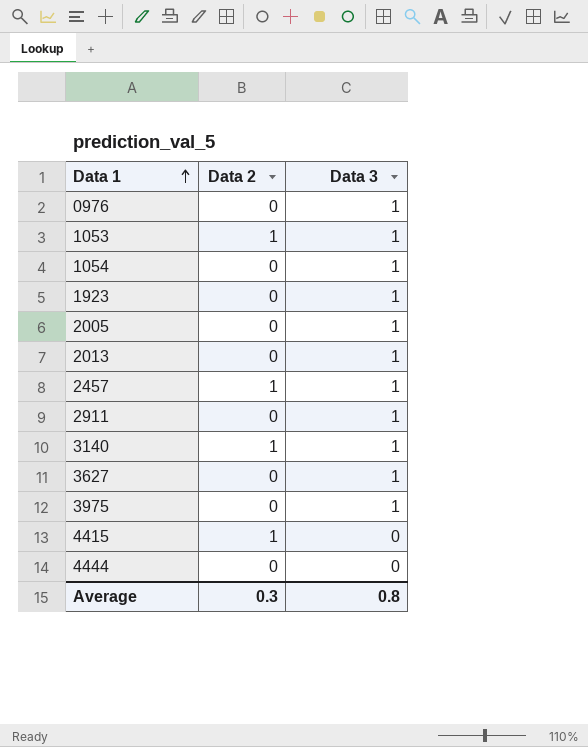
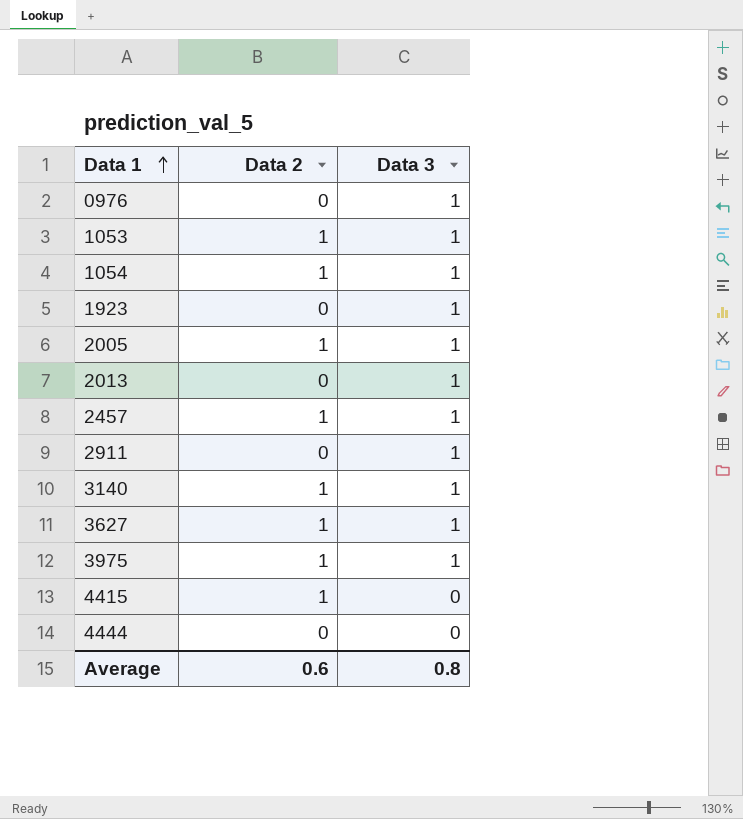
1054 | Data 2: 0 -> 1
2005 | Data 2: 0 -> 1
3627 | Data 2: 0 -> 1
3975 | Data 2: 0 -> 1
Average | Data 2: 0.3 -> 0.6

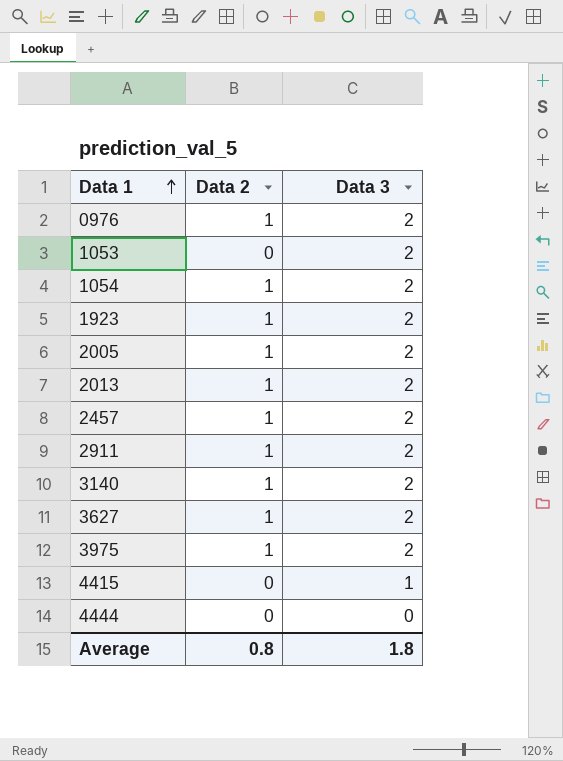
0976 | Data 2: 0 -> 1
0976 | Data 3: 1 -> 2
1053 | Data 2: 1 -> 0
1053 | Data 3: 1 -> 2
1054 | Data 3: 1 -> 2
1923 | Data 2: 0 -> 1
1923 | Data 3: 1 -> 2
2005 | Data 3: 1 -> 2
2013 | Data 2: 0 -> 1
2013 | Data 3: 1 -> 2
2457 | Data 3: 1 -> 2
2911 | Data 2: 0 -> 1
2911 | Data 3: 1 -> 2
3140 | Data 3: 1 -> 2
3627 | Data 3: 1 -> 2
3975 | Data 3: 1 -> 2
4415 | Data 2: 1 -> 0
4415 | Data 3: 0 -> 1
Average | Data 2: 0.6 -> 0.8
Average | Data 3: 0.8 -> 1.8

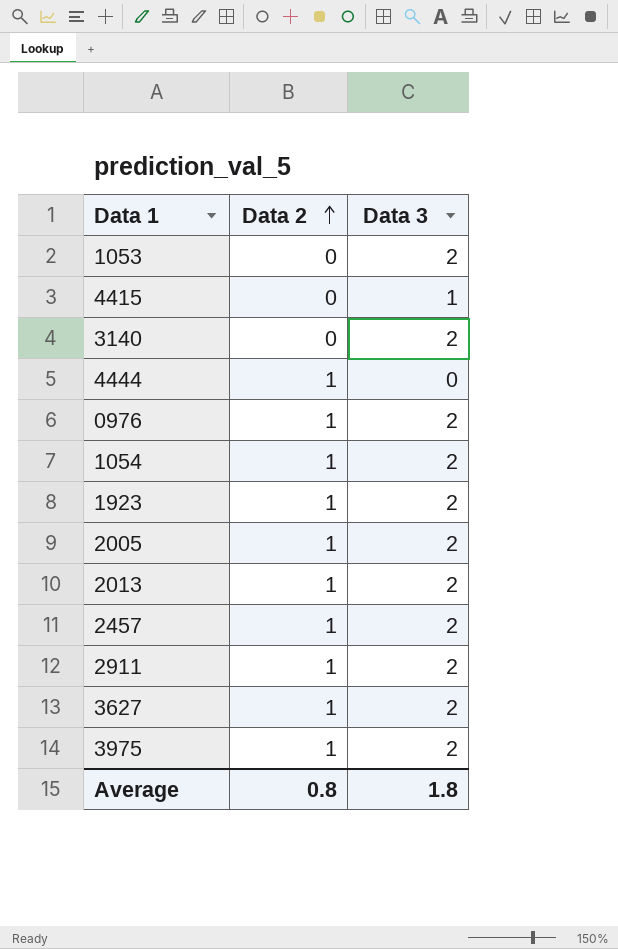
row order: Data 1 ascending -> Data 2 ascending
3140 | Data 2: 1 -> 0
4444 | Data 2: 0 -> 1

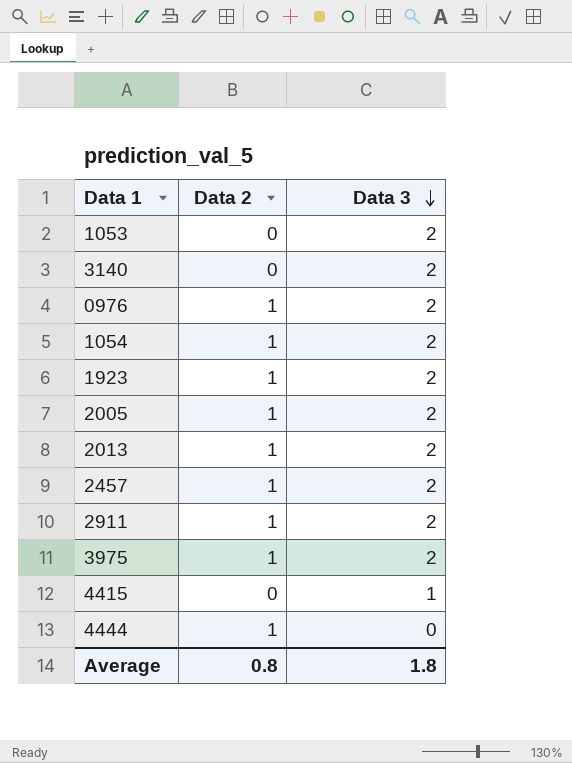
row order: Data 2 ascending -> Data 3 descending
row 3627: 1 | 2 -> none

